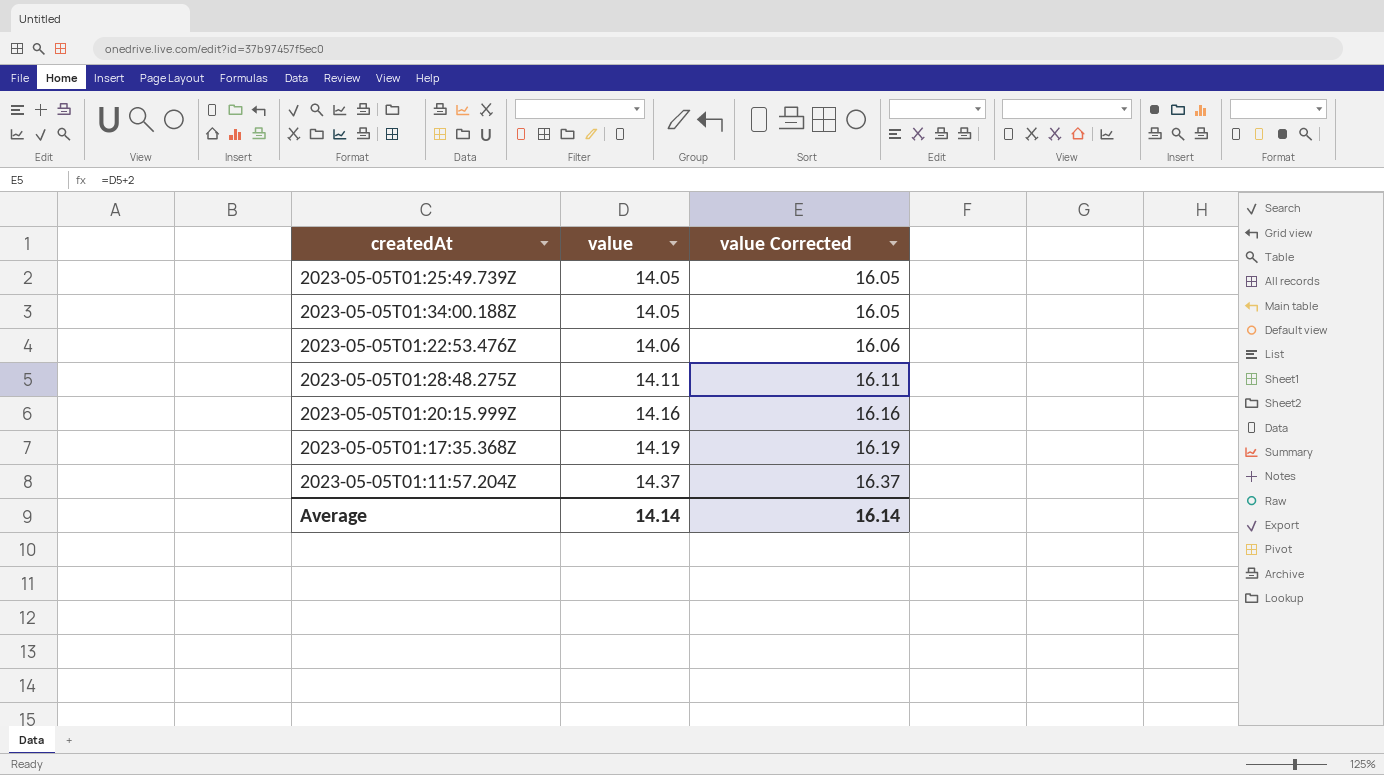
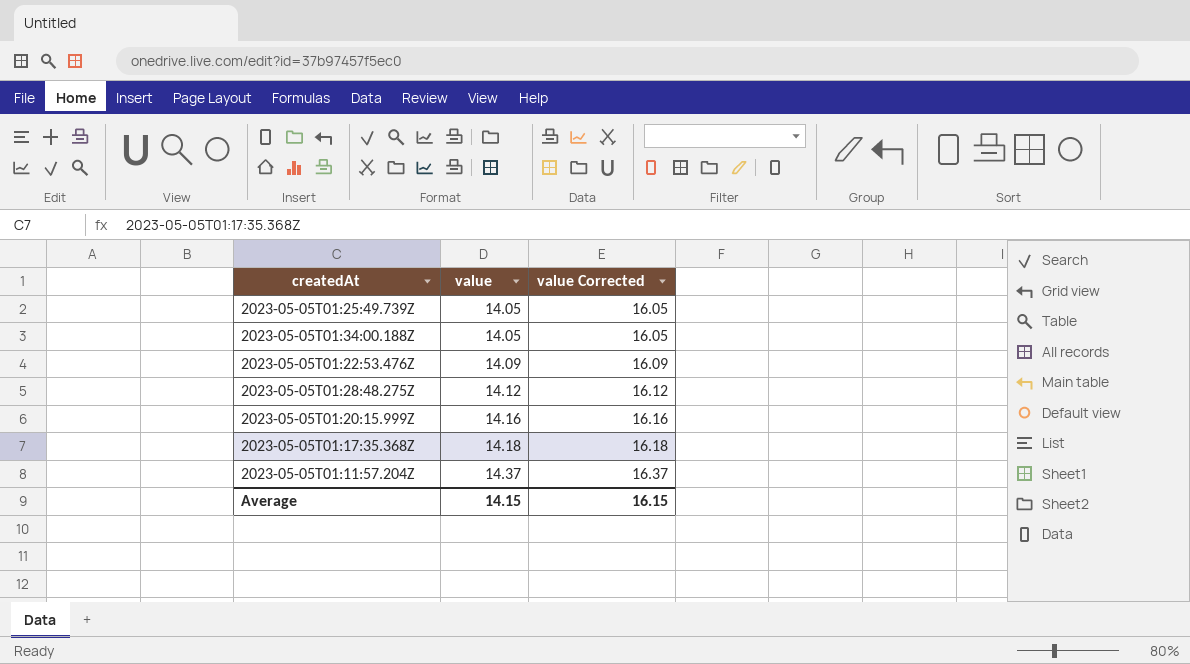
2023-05-05T01:22:53.476Z | value: 14.06 -> 14.09
2023-05-05T01:22:53.476Z | value Corrected: 16.06 -> 16.09
2023-05-05T01:28:48.275Z | value: 14.11 -> 14.12
2023-05-05T01:28:48.275Z | value Corrected: 16.11 -> 16.12
2023-05-05T01:17:35.368Z | value: 14.19 -> 14.18
2023-05-05T01:17:35.368Z | value Corrected: 16.19 -> 16.18
Average | value: 14.14 -> 14.15
Average | value Corrected: 16.14 -> 16.15

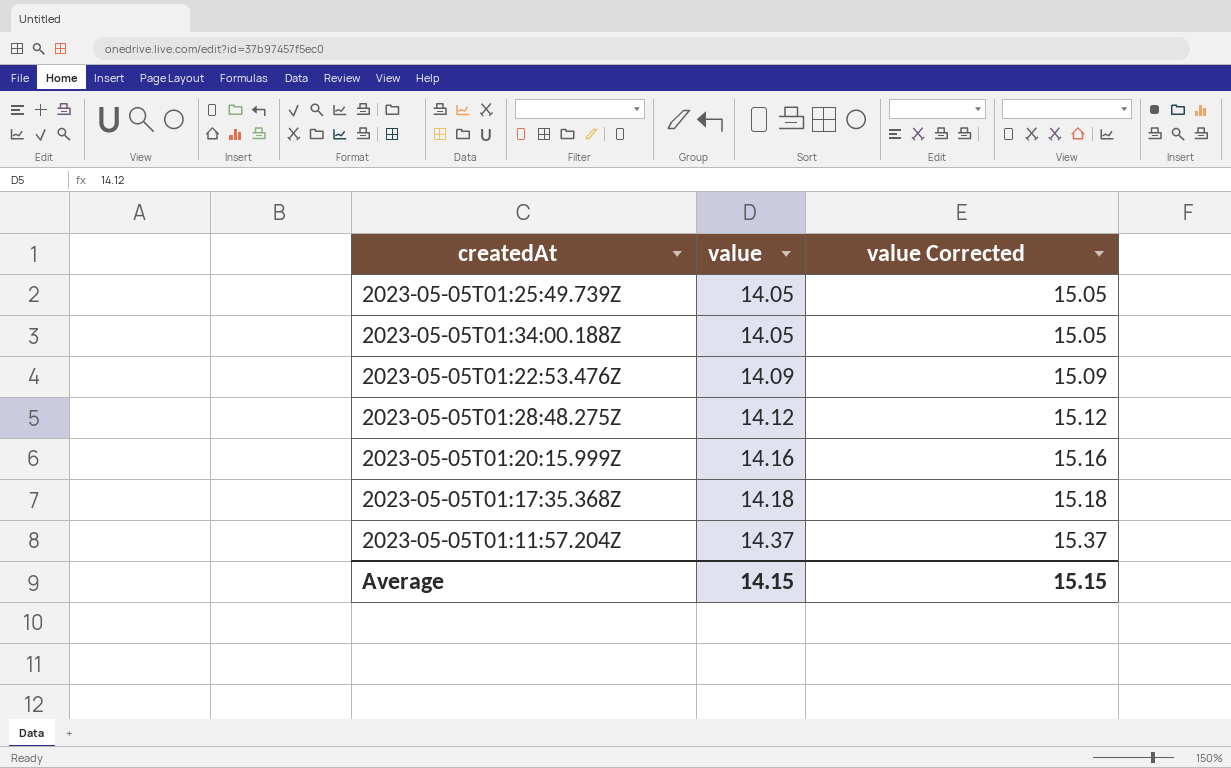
column value Corrected | formula: [value] + 2 -> [value] + 1
Average | value Corrected: 16.15 -> 15.15

